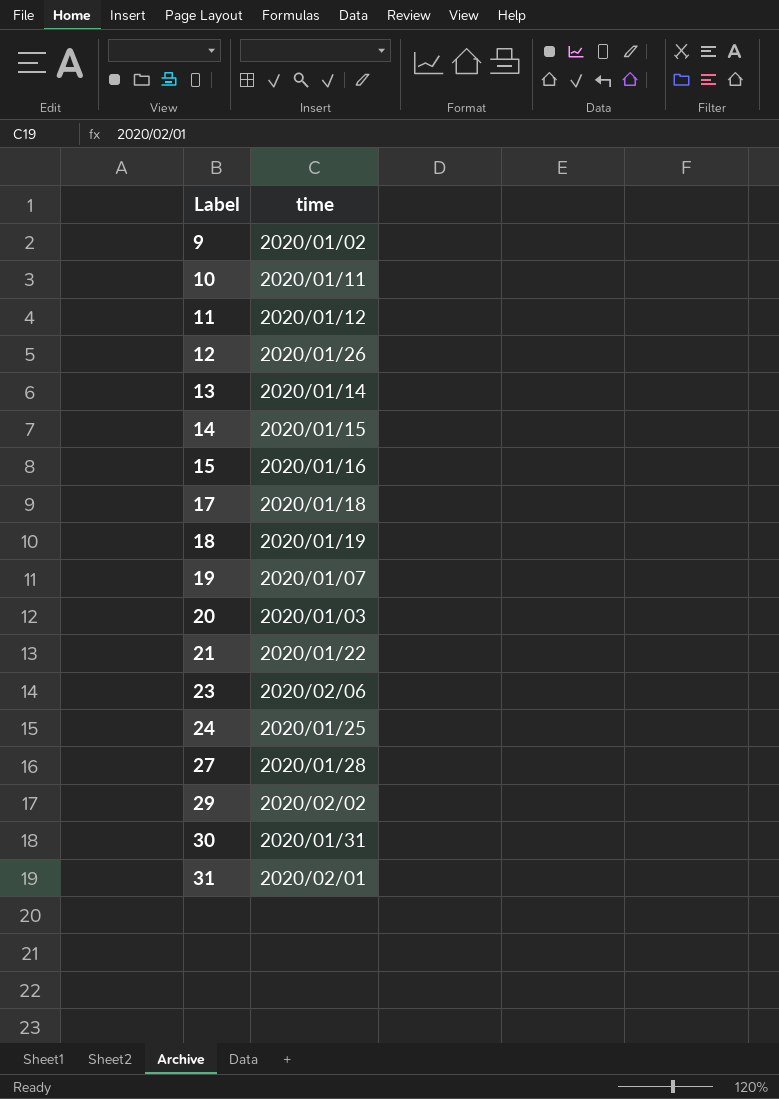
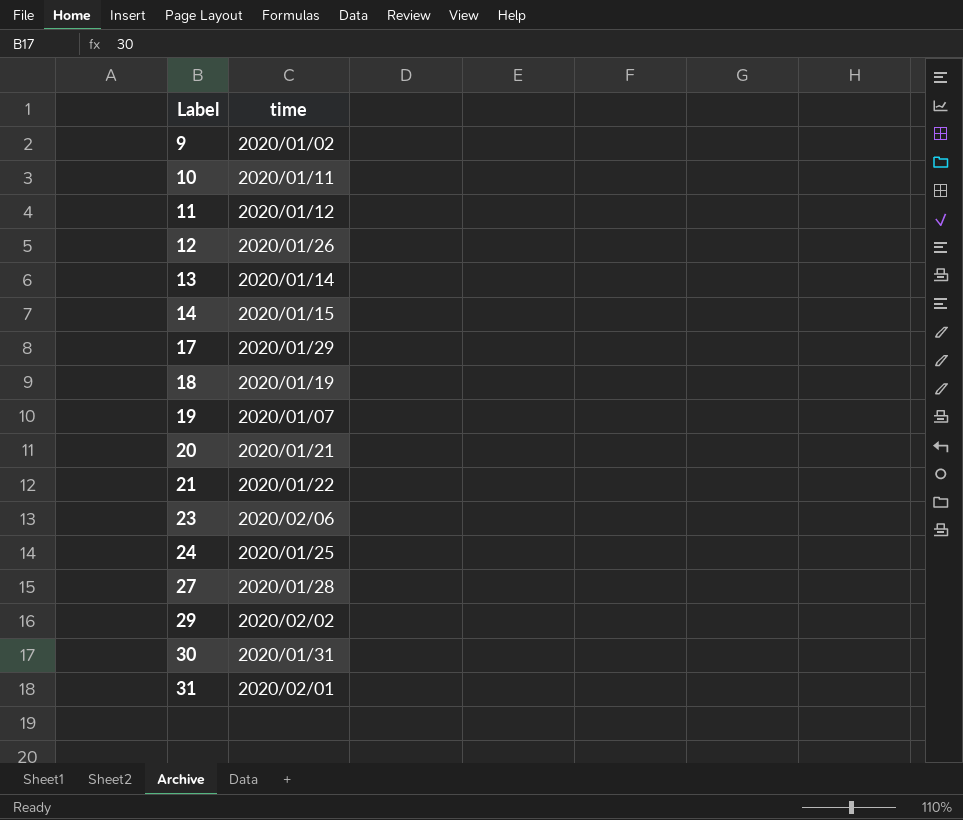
row 15: 2020/01/16 -> none
17 | time: 2020/01/18 -> 2020/01/29
20 | time: 2020/01/03 -> 2020/01/21

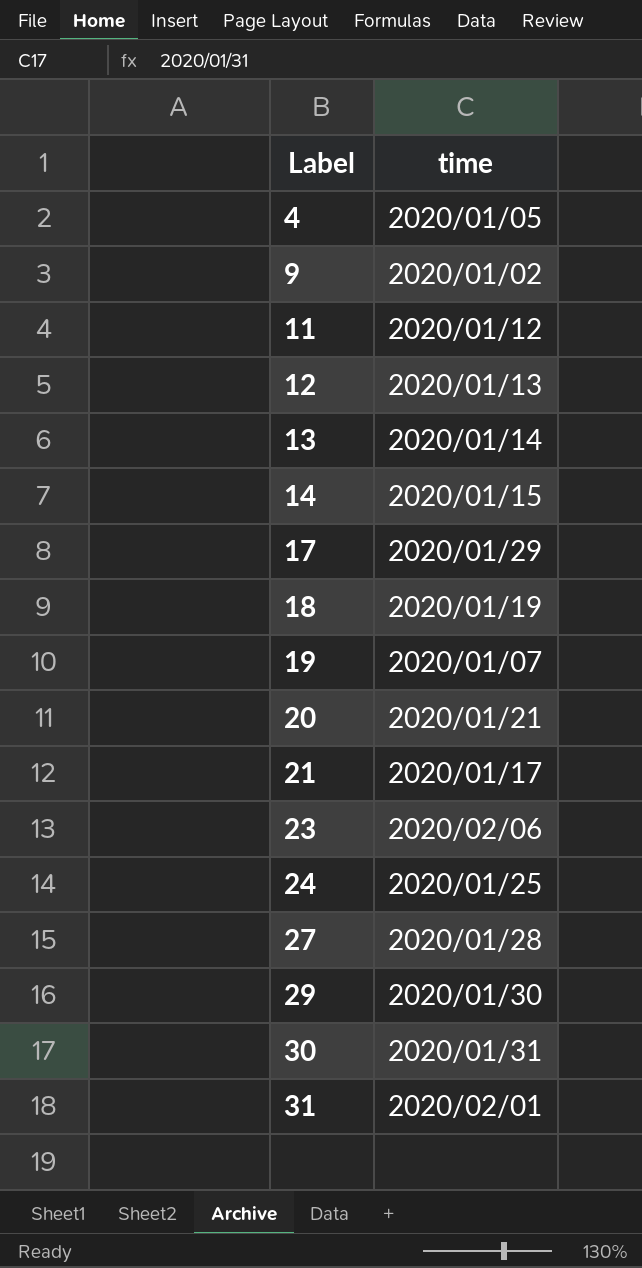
row 10: 2020/01/11 -> none
row 4: none -> 2020/01/05
12 | time: 2020/01/26 -> 2020/01/13
21 | time: 2020/01/22 -> 2020/01/17
29 | time: 2020/02/02 -> 2020/01/30

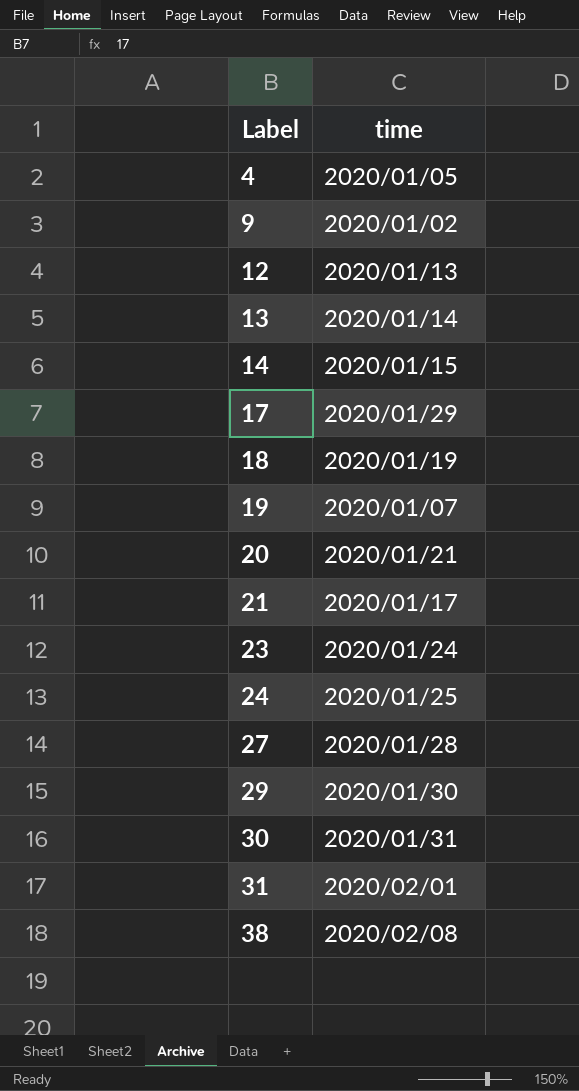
row 11: 2020/01/12 -> none
23 | time: 2020/02/06 -> 2020/01/24
row 38: none -> 2020/02/08

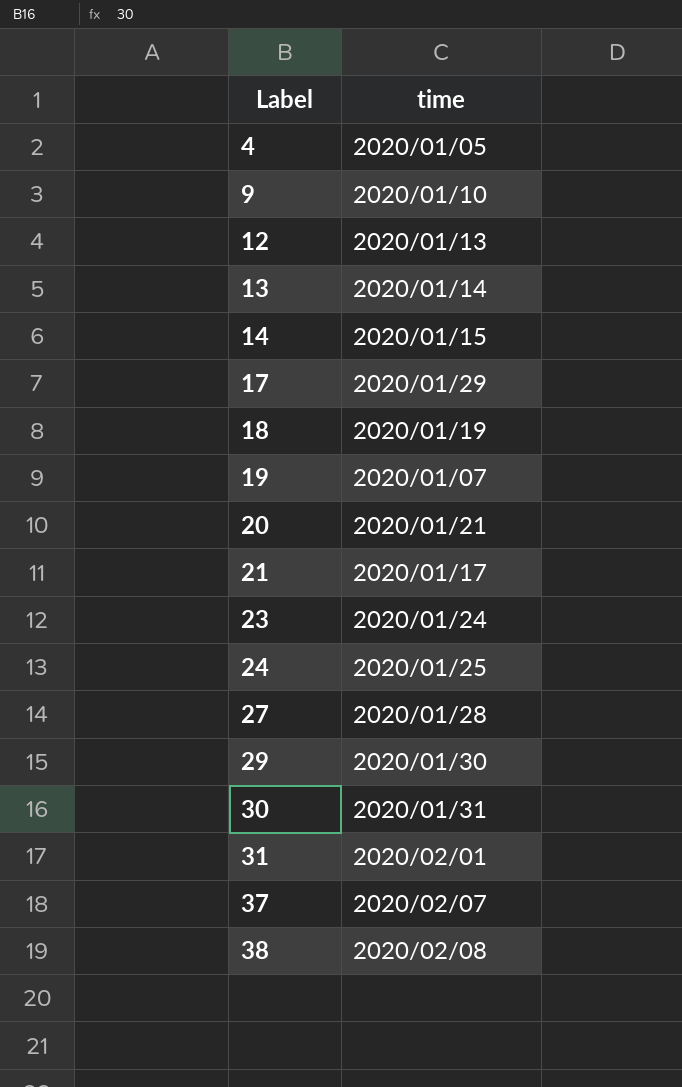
9 | time: 2020/01/02 -> 2020/01/10
row 37: none -> 2020/02/07

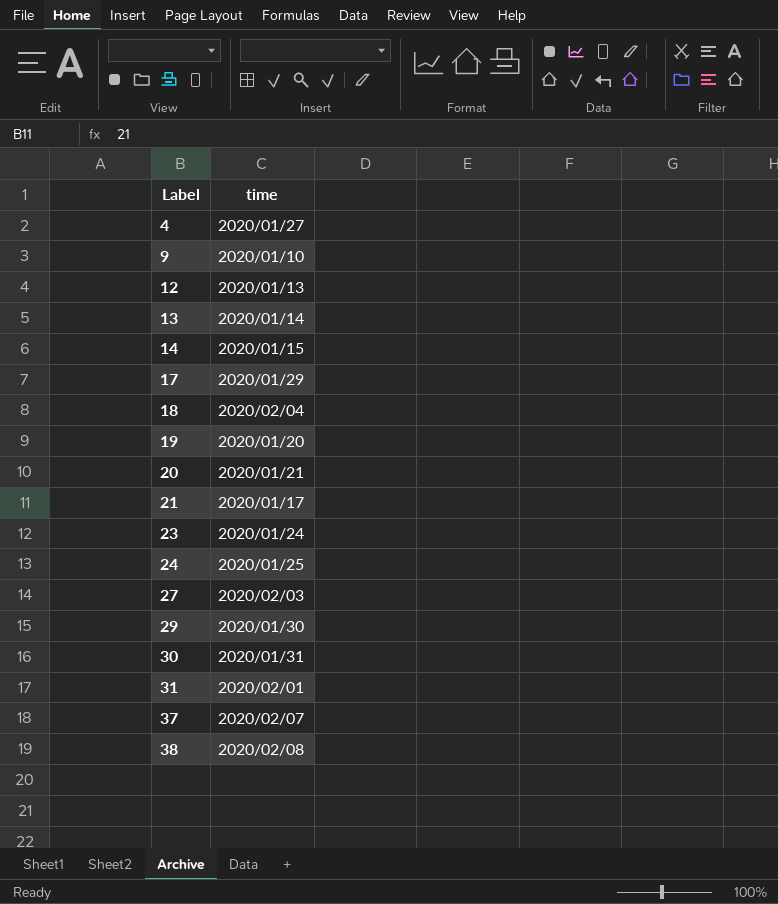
4 | time: 2020/01/05 -> 2020/01/27
18 | time: 2020/01/19 -> 2020/02/04
19 | time: 2020/01/07 -> 2020/01/20
27 | time: 2020/01/28 -> 2020/02/03

